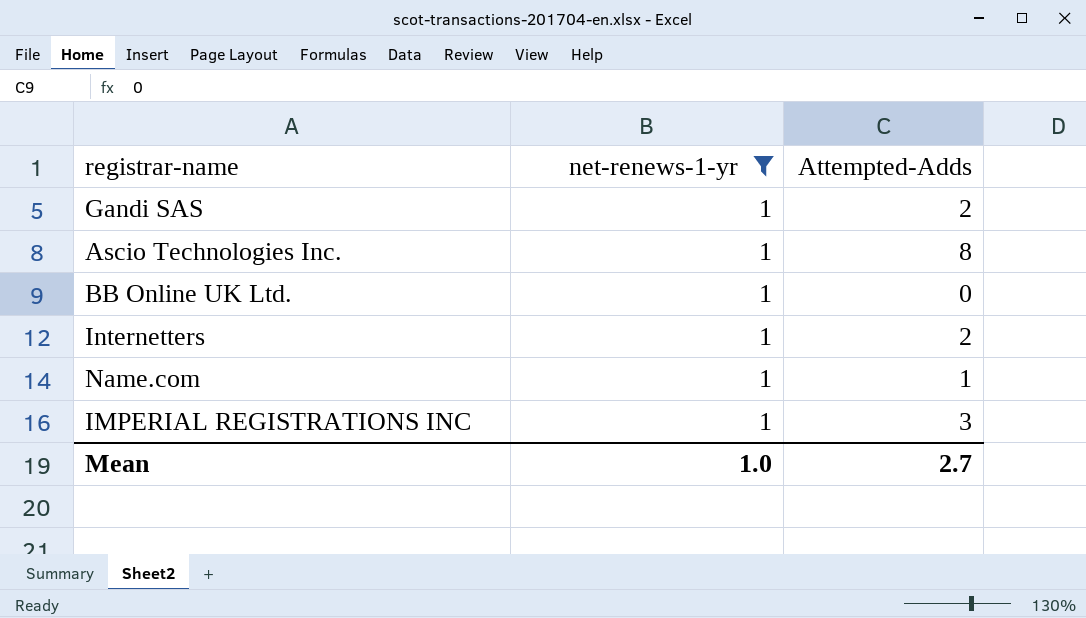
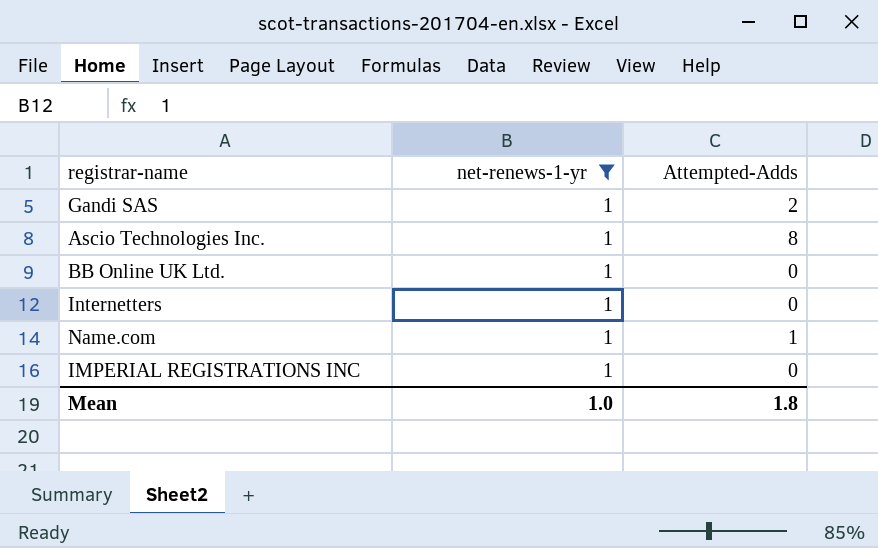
Internetters | Attempted-Adds: 2 -> 0
IMPERIAL REGISTRATIONS INC | Attempted-Adds: 3 -> 0
Mean | Attempted-Adds: 2.7 -> 1.8

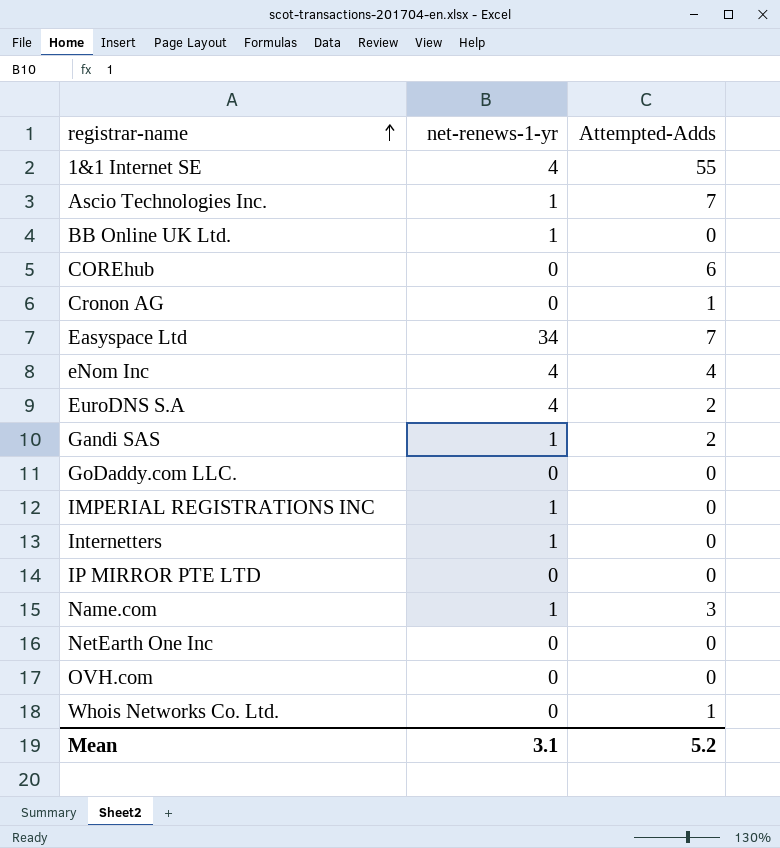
filter: net-renews-1-yr = 1 -> none
row order: none -> registrar-name ascending
Ascio Technologies Inc. | Attempted-Adds: 8 -> 7
Name.com | Attempted-Adds: 1 -> 3
Mean | net-renews-1-yr: 1.0 -> 3.1
Mean | Attempted-Adds: 1.8 -> 5.2

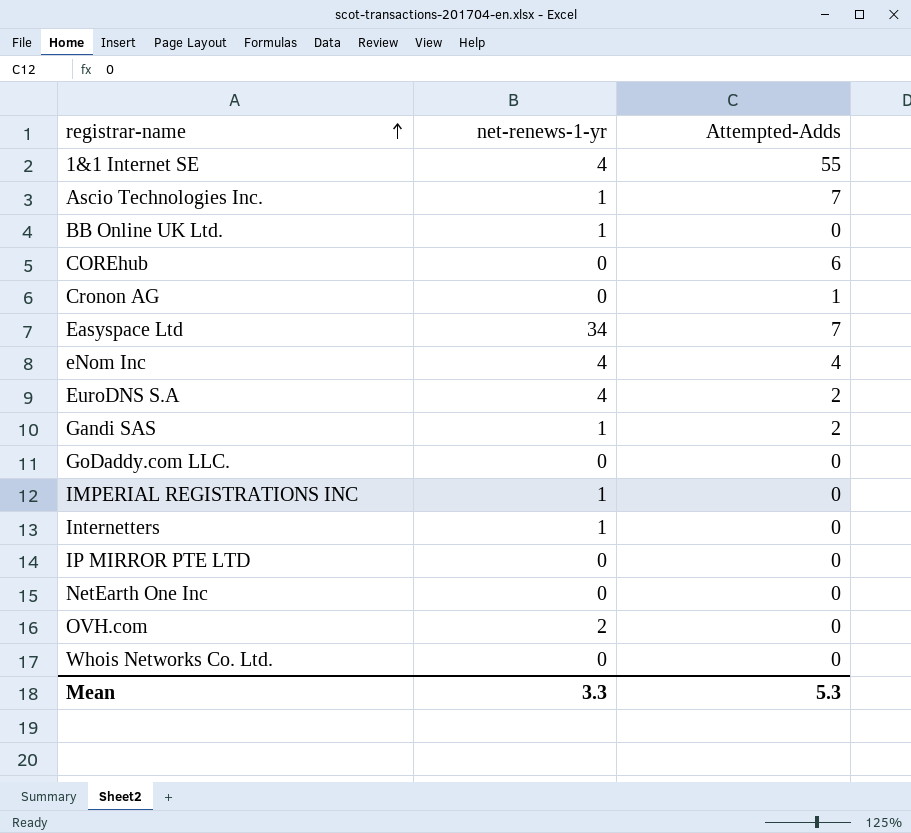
row Name.com: 1 | 3 -> none
OVH.com | net-renews-1-yr: 0 -> 2
Whois Networks Co. Ltd. | Attempted-Adds: 1 -> 0
Mean | net-renews-1-yr: 3.1 -> 3.3
Mean | Attempted-Adds: 5.2 -> 5.3

